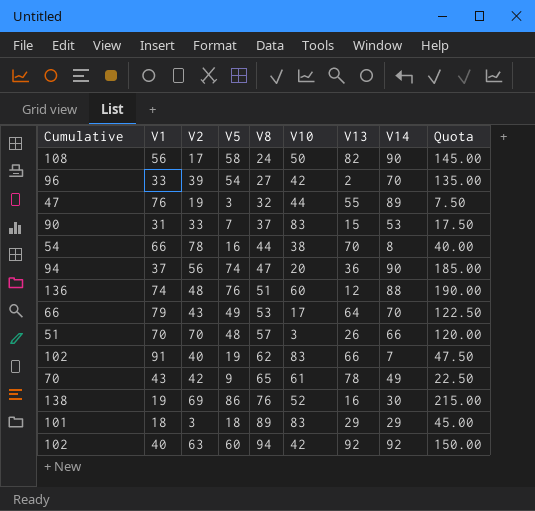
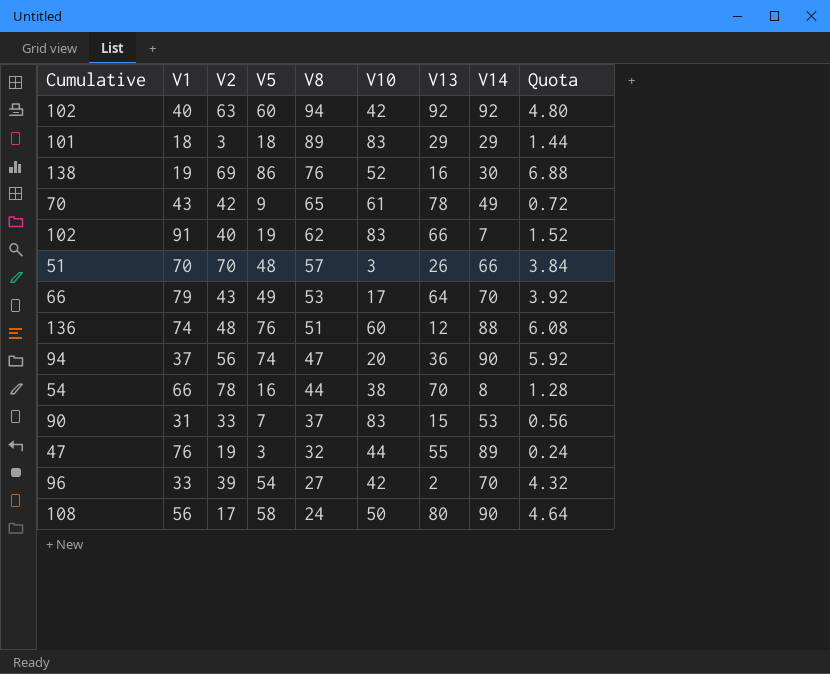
row order: V8 ascending -> V8 descending
column Quota | formula: [V5] * 2.5 -> [V5] * 0.08
56 | V13: 82 -> 80

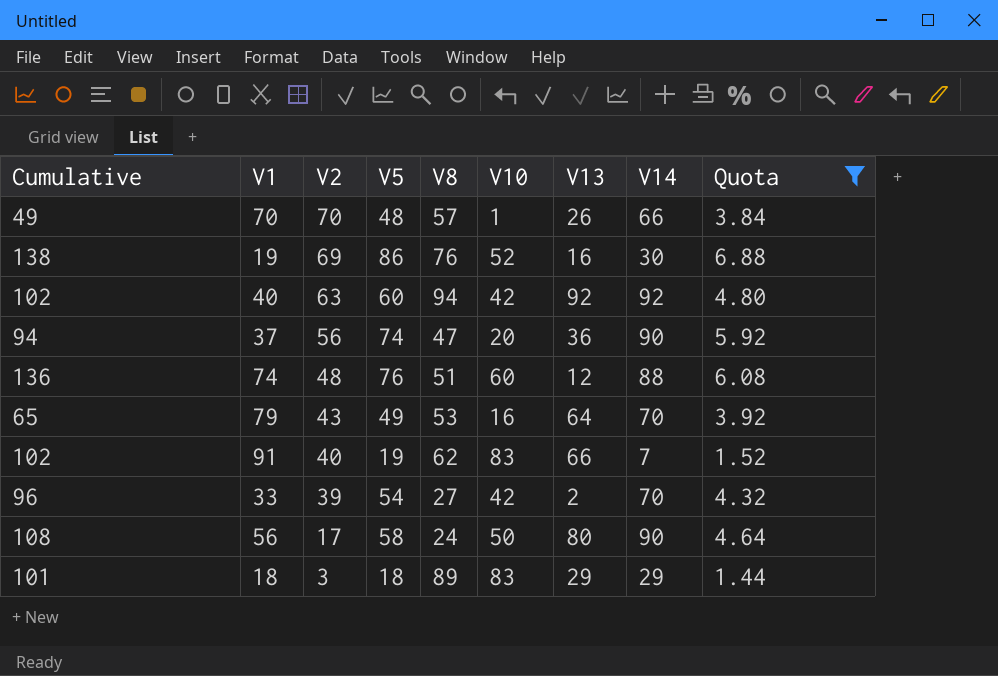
filter: none -> Quota >= 1.44
row order: V8 descending -> V2 descending
70 | Cumulative: 51 -> 49
70 | V10: 3 -> 1
79 | Cumulative: 66 -> 65
79 | V10: 17 -> 16

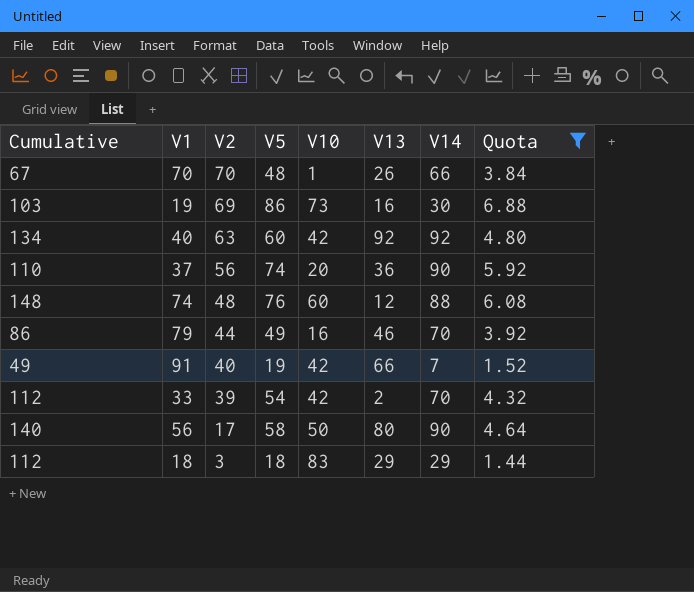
column V8 | position: 5 -> none
column Cumulative | formula: [V5] + [V10] -> [V10] + [V14]
19 | V10: 52 -> 73
79 | V2: 43 -> 44
79 | V13: 64 -> 46
91 | V10: 83 -> 42

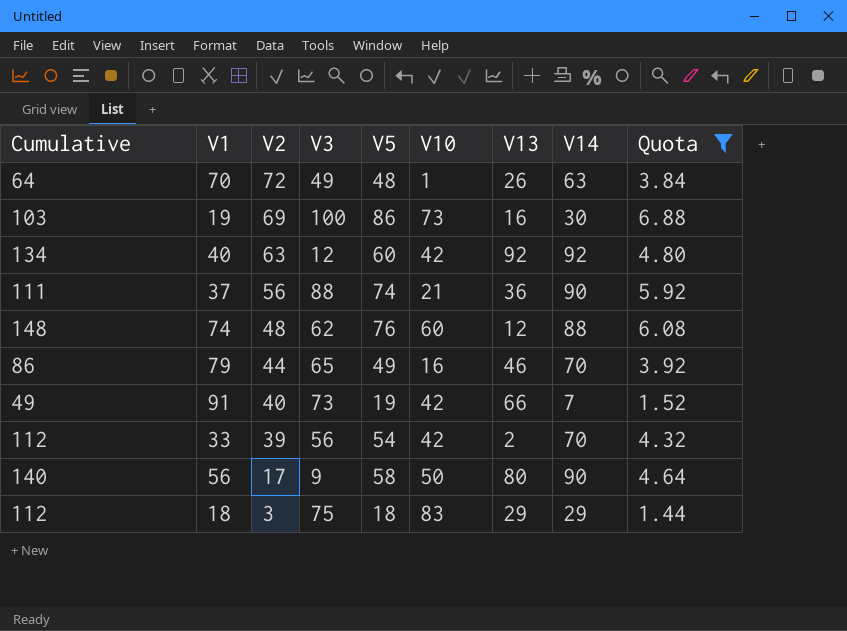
column V3 | position: none -> 4
70 | Cumulative: 67 -> 64
70 | V2: 70 -> 72
70 | V14: 66 -> 63
37 | Cumulative: 110 -> 111
37 | V10: 20 -> 21

